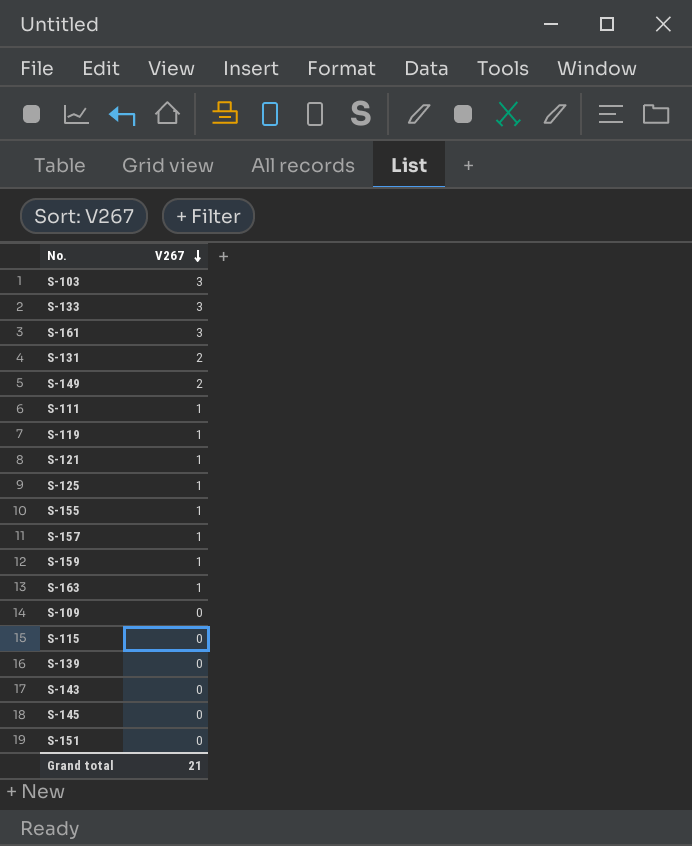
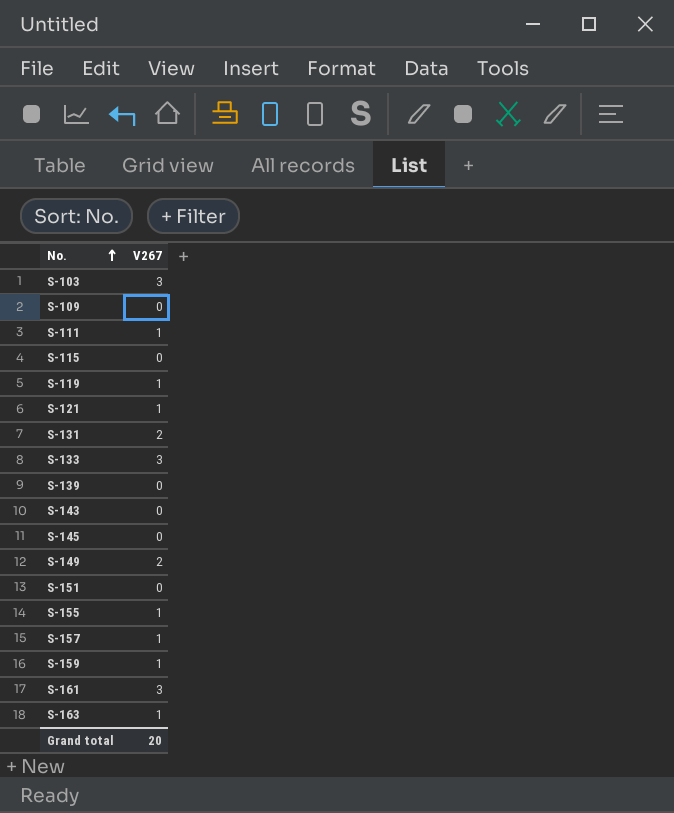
row order: V267 descending -> No. ascending
row S-125: 1 -> none
Grand total | V267: 21 -> 20

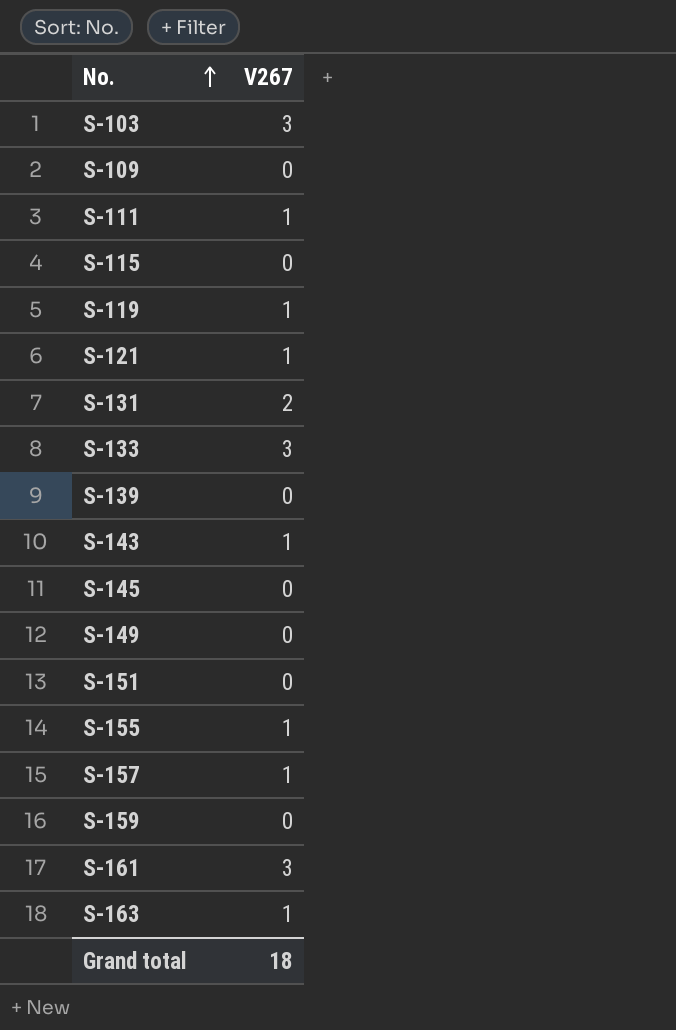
S-143 | V267: 0 -> 1
S-149 | V267: 2 -> 0
S-159 | V267: 1 -> 0
Grand total | V267: 20 -> 18

